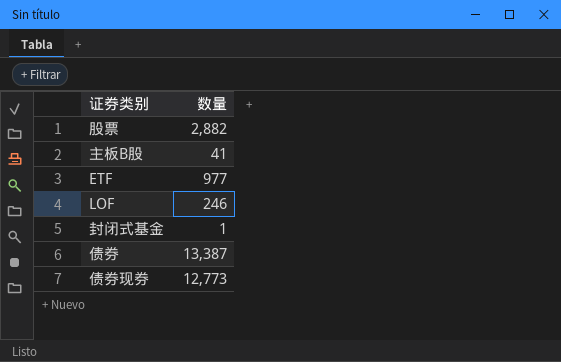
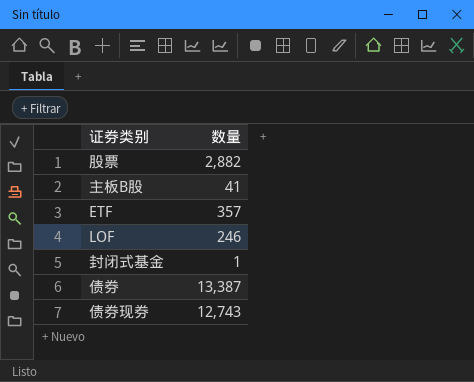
ETF | 数量: 977 -> 357
债券现券 | 数量: 12,773 -> 12,743

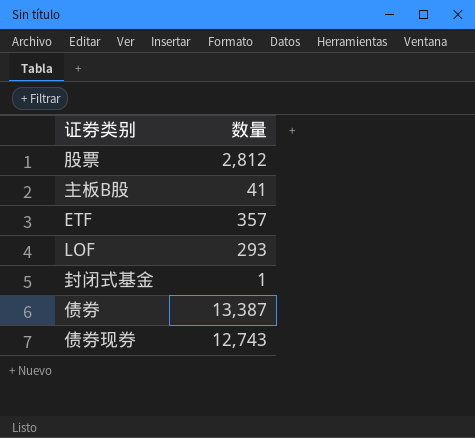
股票 | 数量: 2,882 -> 2,812
LOF | 数量: 246 -> 293

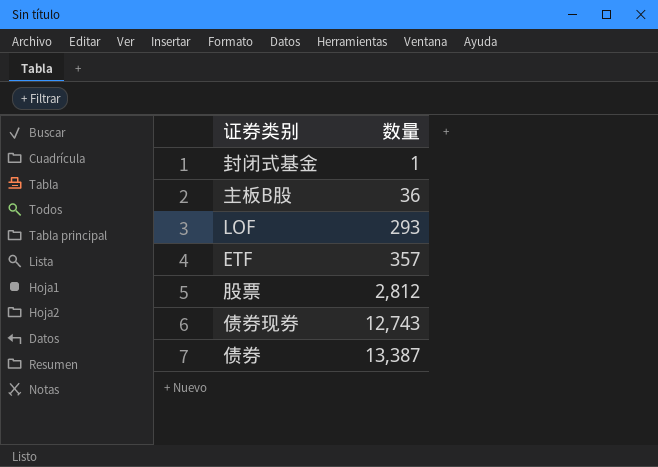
row order: none -> 数量 ascending
主板B股 | 数量: 41 -> 36

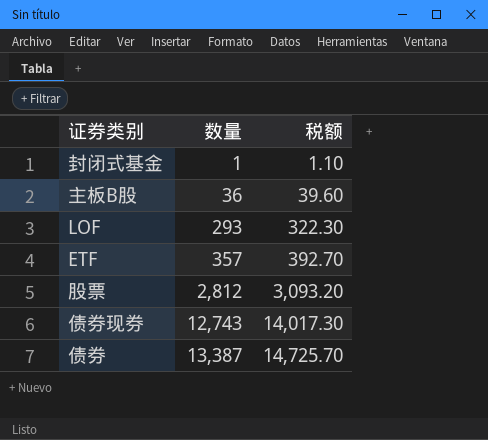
column 税额 | formula: none -> [数量] * 1.1

